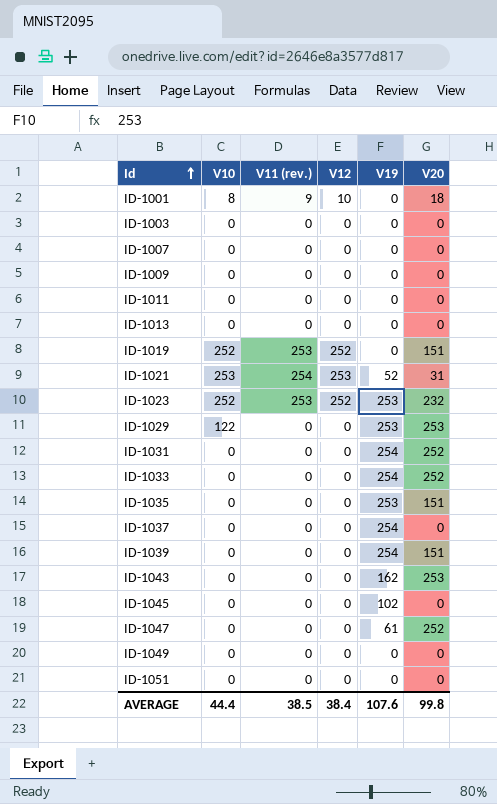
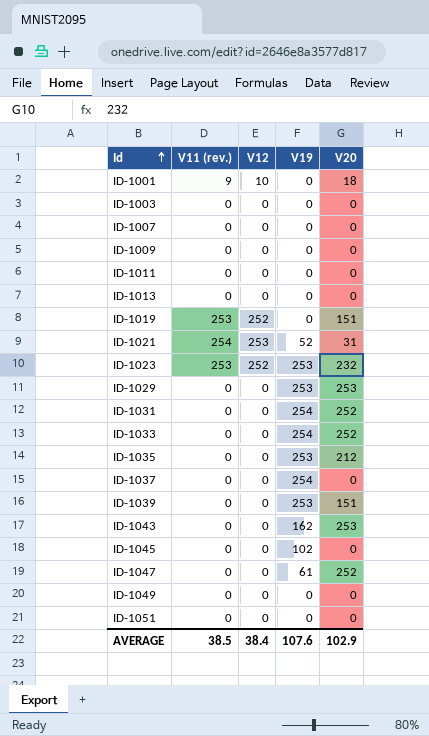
column V10 | position: 2 -> none
ID-1035 | V20: 151 -> 212
ID-1039 | V19: 254 -> 253
AVERAGE | V20: 99.8 -> 102.9

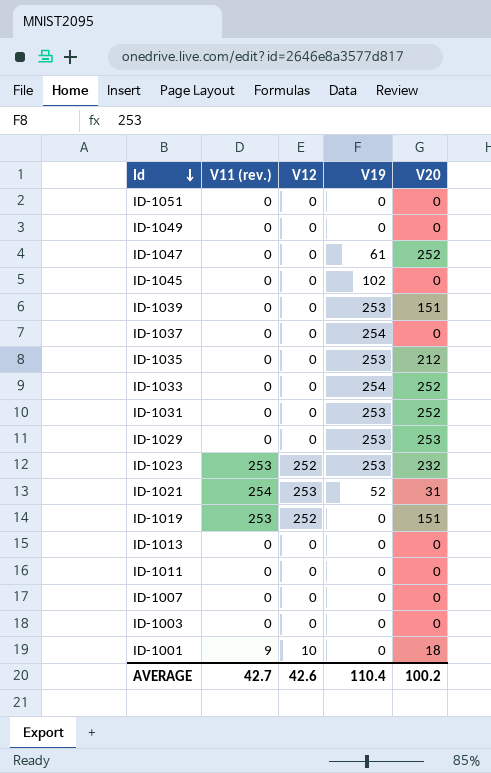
row order: Id ascending -> Id descending
row ID-1009: 0 | 0 | 0 | 0 -> none
row ID-1043: 0 | 0 | 162 | 253 -> none
ID-1031 | V19: 254 -> 253
AVERAGE | V11 (rev.): 38.5 -> 42.7
AVERAGE | V12: 38.4 -> 42.6
AVERAGE | V19: 107.6 -> 110.4
AVERAGE | V20: 102.9 -> 100.2

